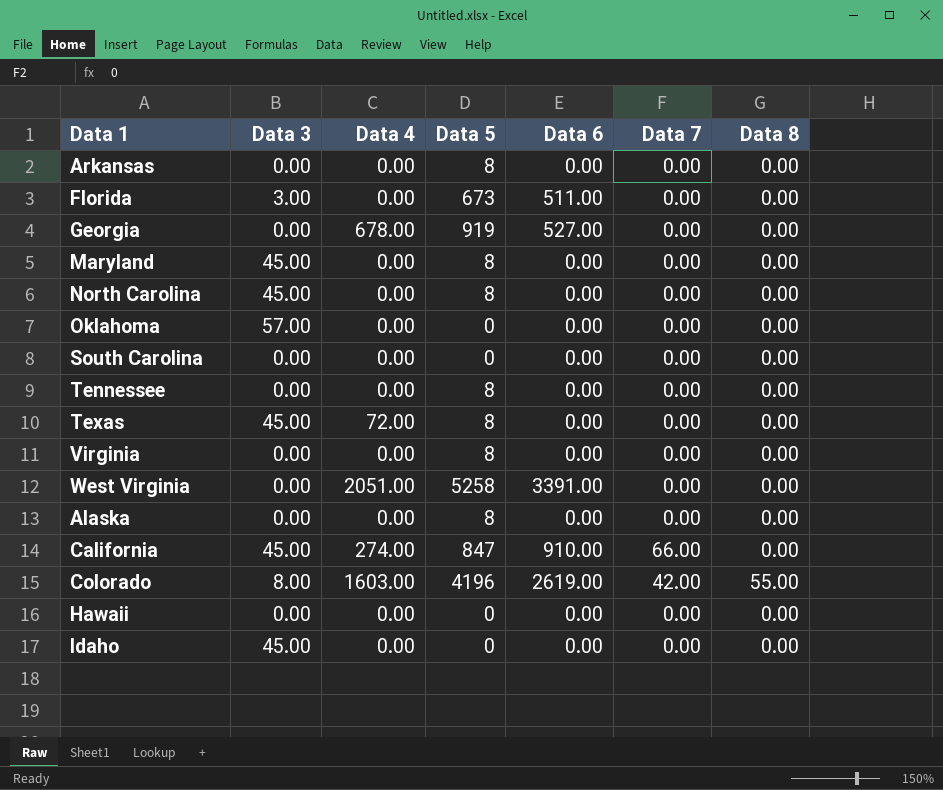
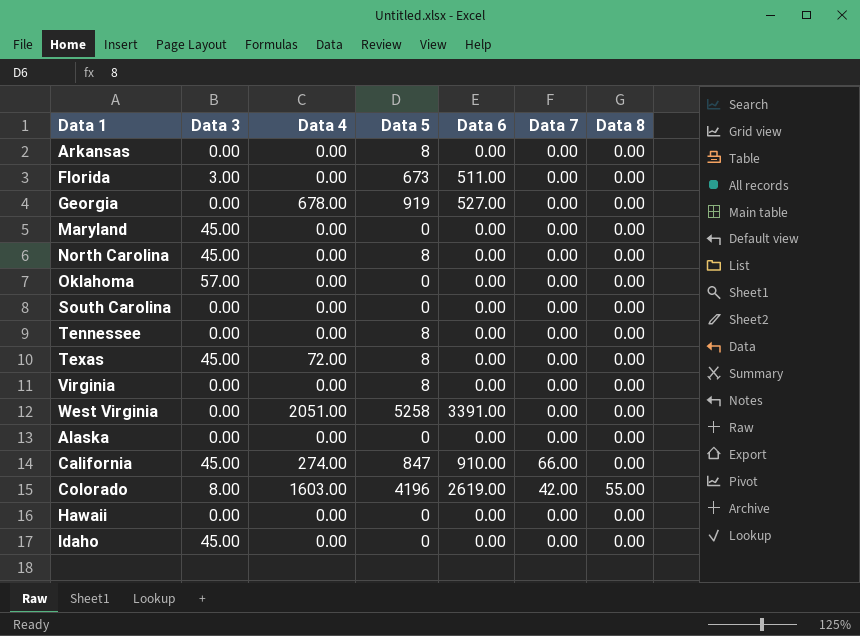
Maryland | Data 5: 8 -> 0
Alaska | Data 5: 8 -> 0

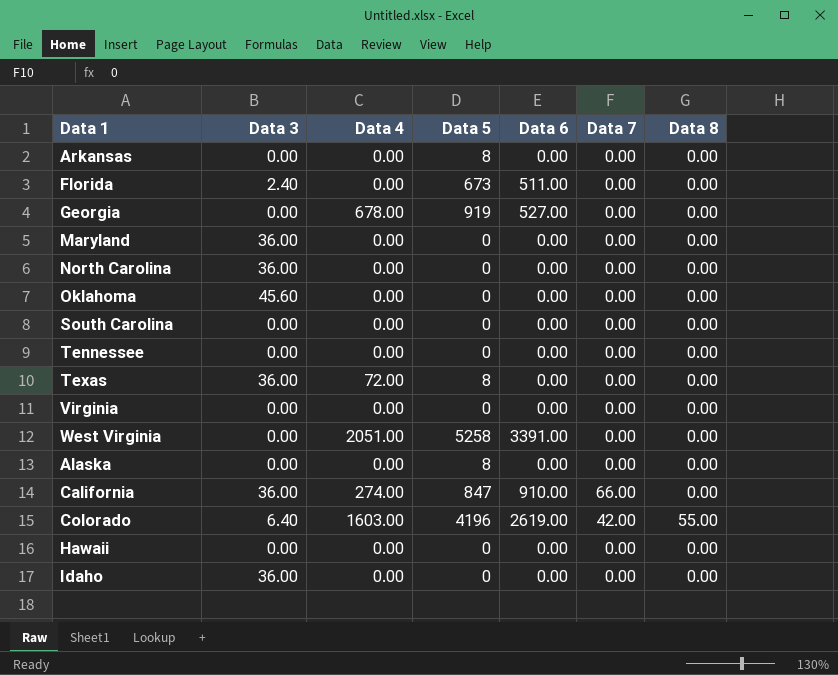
Florida | Data 3: 3.00 -> 2.40
Maryland | Data 3: 45.00 -> 36.00
North Carolina | Data 3: 45.00 -> 36.00
North Carolina | Data 5: 8 -> 0
Oklahoma | Data 3: 57.00 -> 45.60
Tennessee | Data 5: 8 -> 0
Texas | Data 3: 45.00 -> 36.00
Virginia | Data 5: 8 -> 0
Alaska | Data 5: 0 -> 8
California | Data 3: 45.00 -> 36.00
Colorado | Data 3: 8.00 -> 6.40
Idaho | Data 3: 45.00 -> 36.00

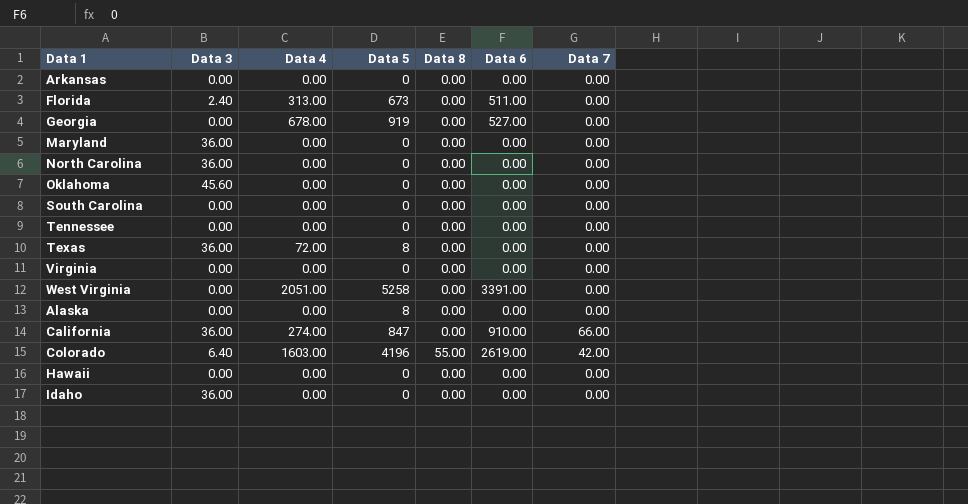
column Data 8 | position: 7 -> 5
Arkansas | Data 5: 8 -> 0
Florida | Data 4: 0.00 -> 313.00

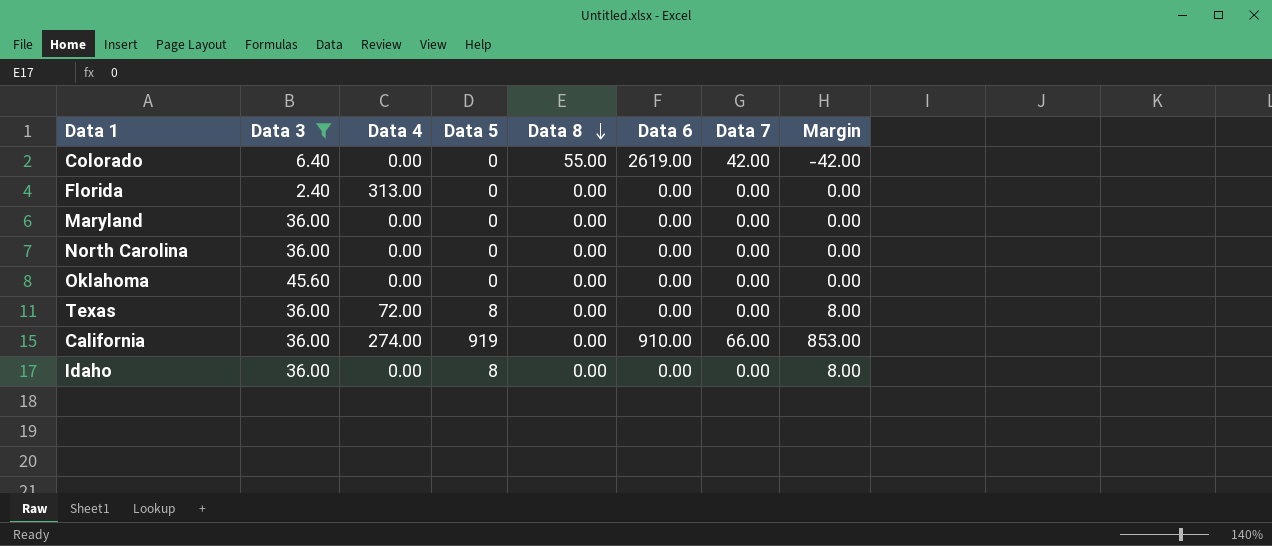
filter: none -> Data 3 != 0.00
row order: none -> Data 8 descending
column Margin | formula: none -> [Data 5] - [Data 7]
Colorado | Data 4: 1603.00 -> 0.00
Colorado | Data 5: 4196 -> 0
Florida | Data 5: 673 -> 0
Florida | Data 6: 511.00 -> 0.00
California | Data 5: 847 -> 919
Idaho | Data 5: 0 -> 8

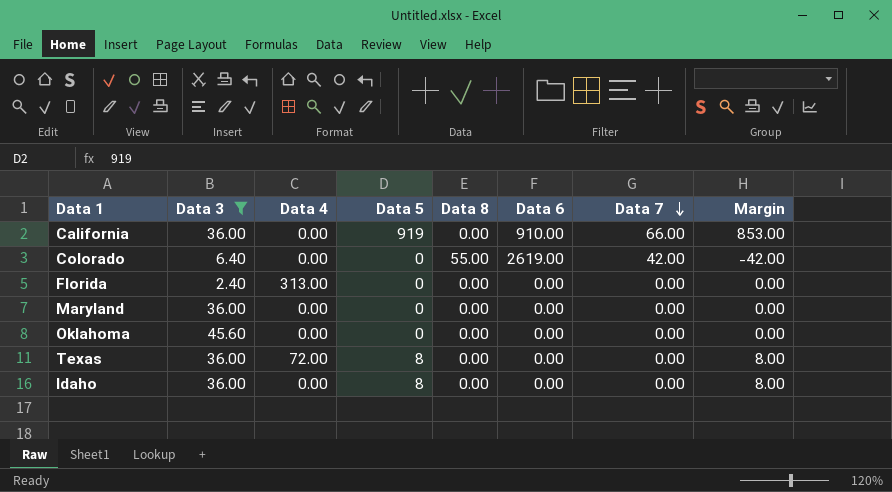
row order: Data 8 descending -> Data 7 descending
row North Carolina: 36.00 | 0.00 | 0 | 0.00 | 0.00 | 0.00 | 0.00 -> none
California | Data 4: 274.00 -> 0.00

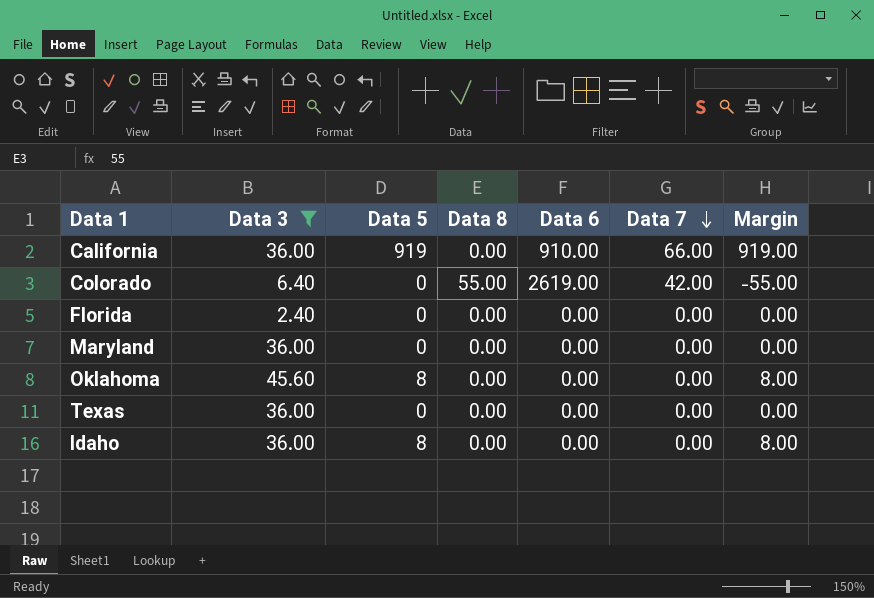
column Data 4 | position: 3 -> none
column Margin | formula: [Data 5] - [Data 7] -> [Data 5] - [Data 8]
Oklahoma | Data 5: 0 -> 8
Texas | Data 5: 8 -> 0

